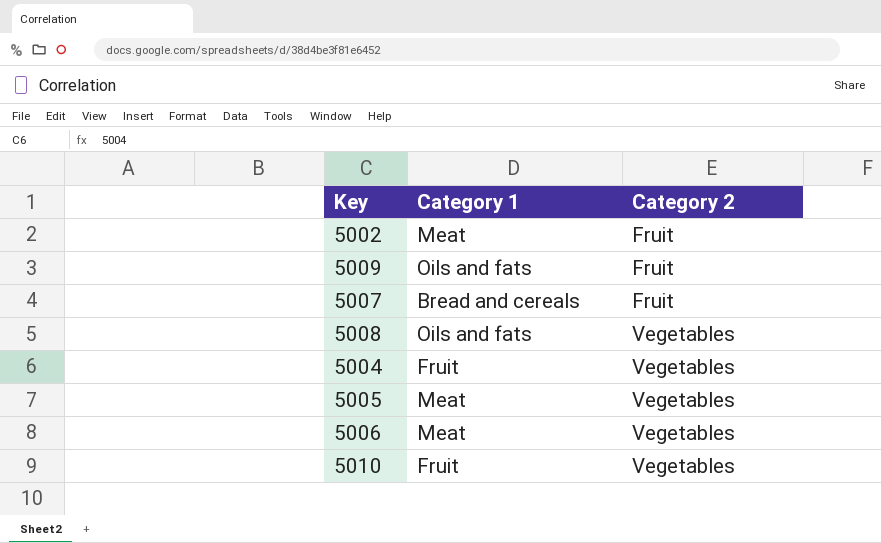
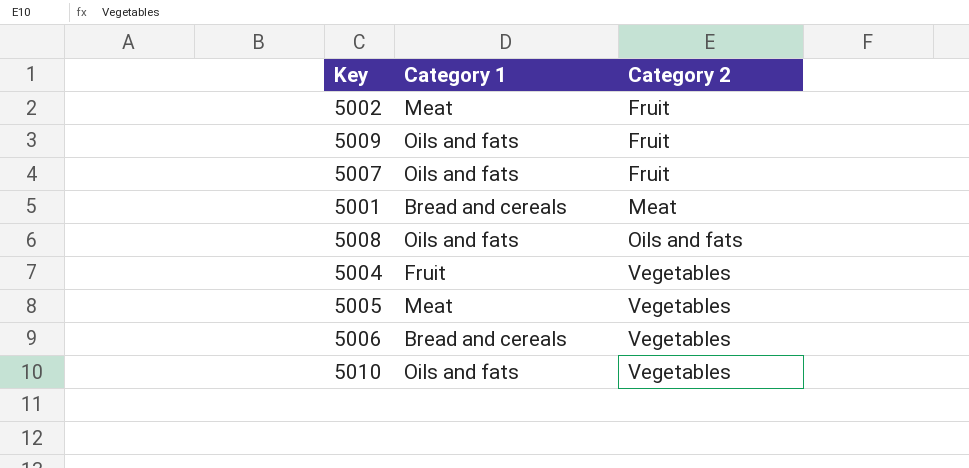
5007 | Category 1: Bread and cereals -> Oils and fats
row 5001: none -> Bread and cereals | Meat
5008 | Category 2: Vegetables -> Oils and fats
5006 | Category 1: Meat -> Bread and cereals
5010 | Category 1: Fruit -> Oils and fats

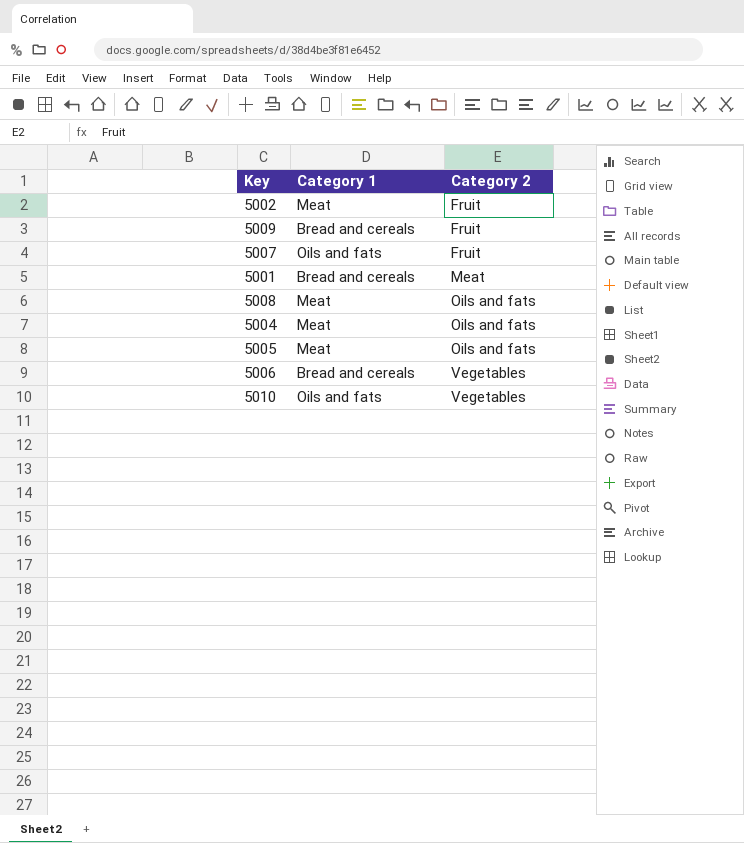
5009 | Category 1: Oils and fats -> Bread and cereals
5008 | Category 1: Oils and fats -> Meat
5004 | Category 1: Fruit -> Meat
5004 | Category 2: Vegetables -> Oils and fats
5005 | Category 2: Vegetables -> Oils and fats

